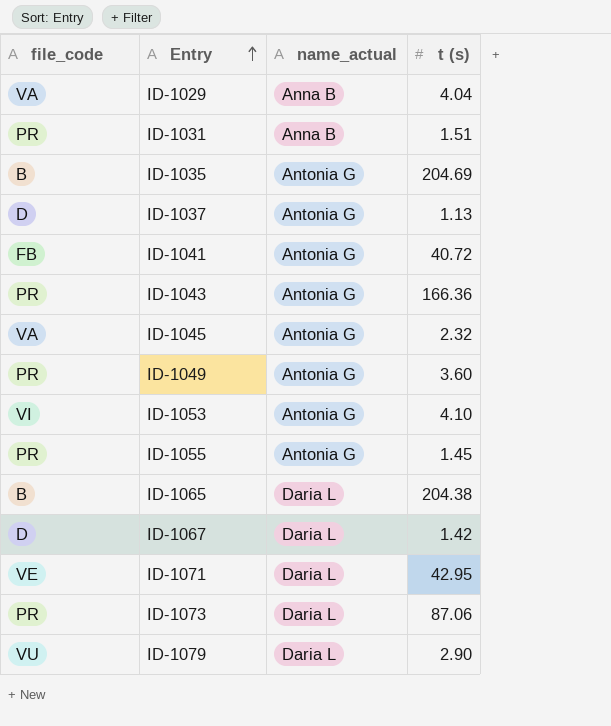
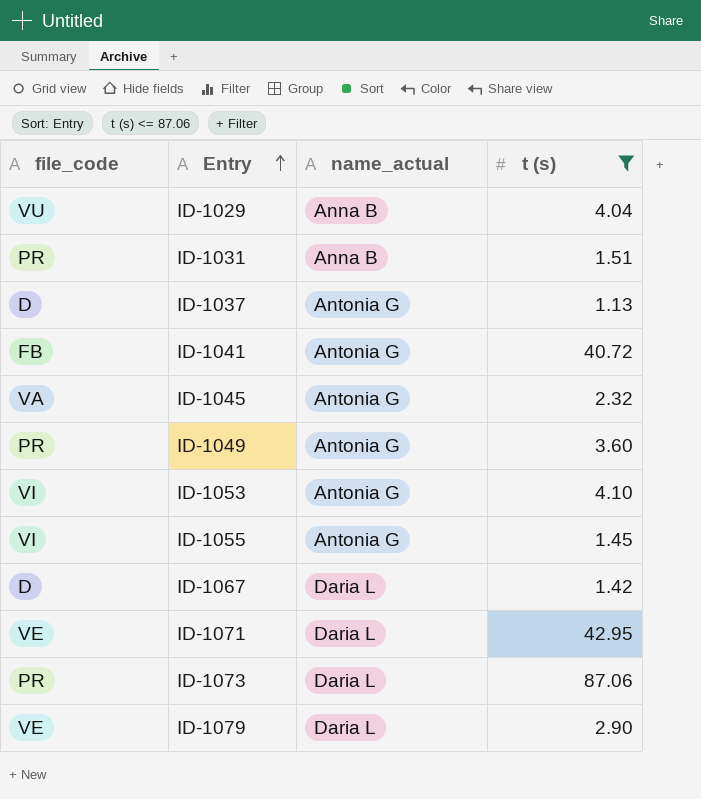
filter: none -> t (s) <= 87.06
ID-1029 | file_code: VA -> VU
ID-1055 | file_code: PR -> VI
ID-1079 | file_code: VU -> VE

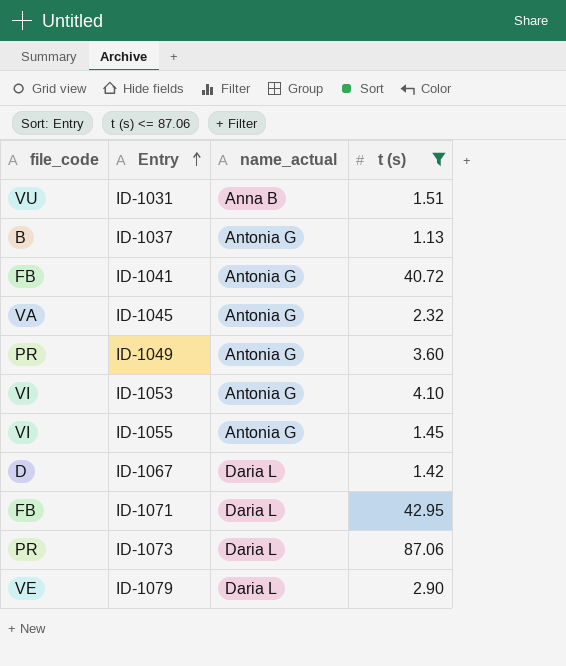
row ID-1029: VU | Anna B | 4.04 -> none
ID-1031 | file_code: PR -> VU
ID-1037 | file_code: D -> B
ID-1071 | file_code: VE -> FB

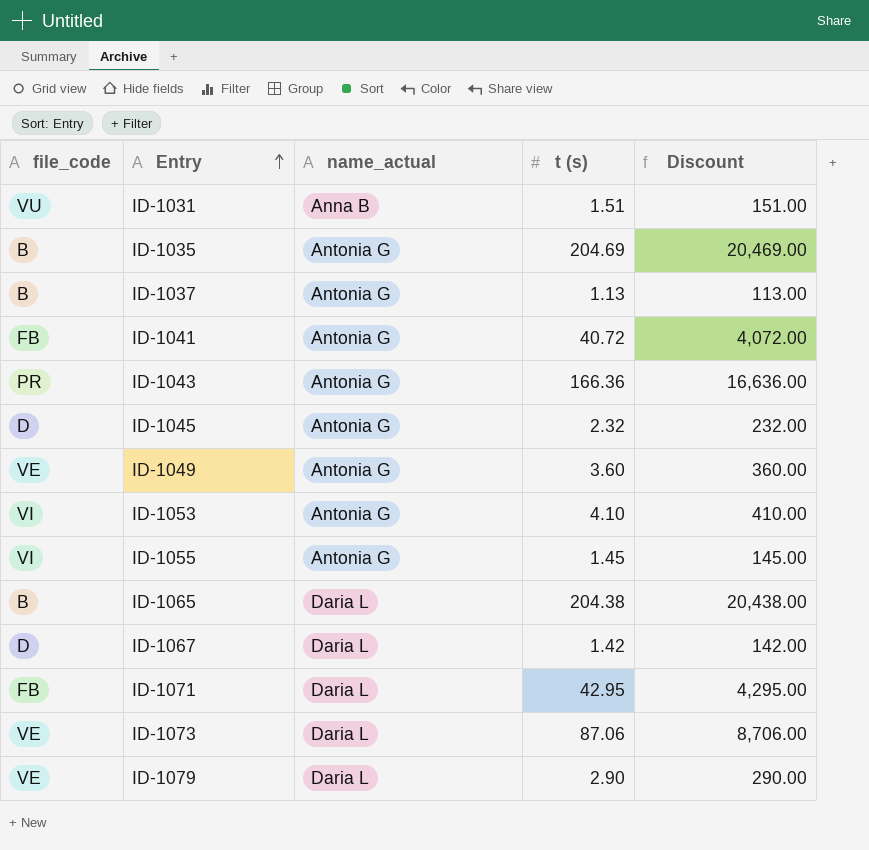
filter: t (s) <= 87.06 -> none
column Discount | formula: none -> [t (s)] * 100
ID-1045 | file_code: VA -> D
ID-1049 | file_code: PR -> VE
ID-1073 | file_code: PR -> VE

